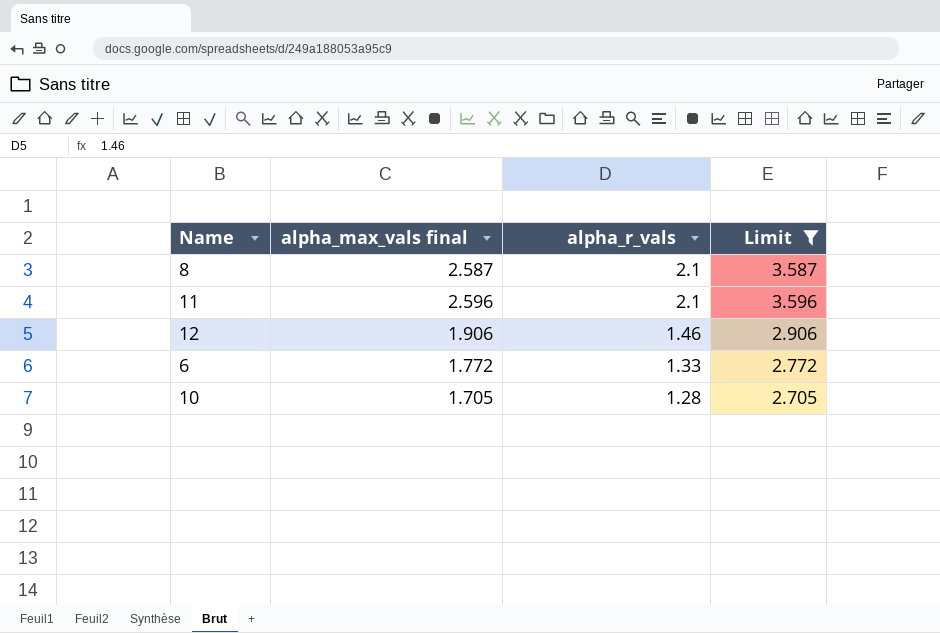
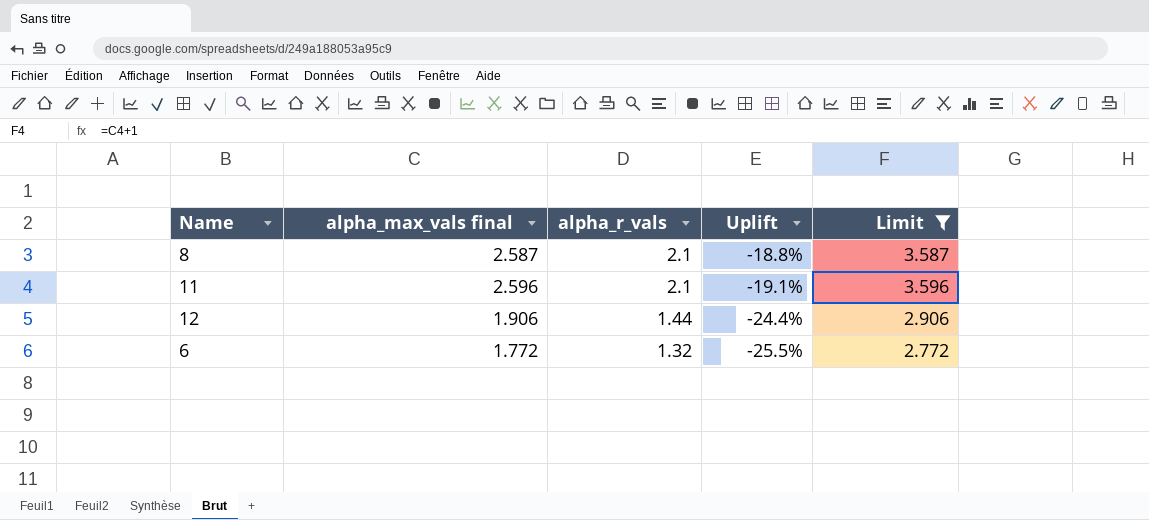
column Uplift | formula: none -> ([alpha_r_vals] - [alpha_max_vals final]) / [alpha_max_vals final]
row 10: 1.705 | 1.28 | 2.705 -> none
12 | alpha_r_vals: 1.46 -> 1.44
6 | alpha_r_vals: 1.33 -> 1.32

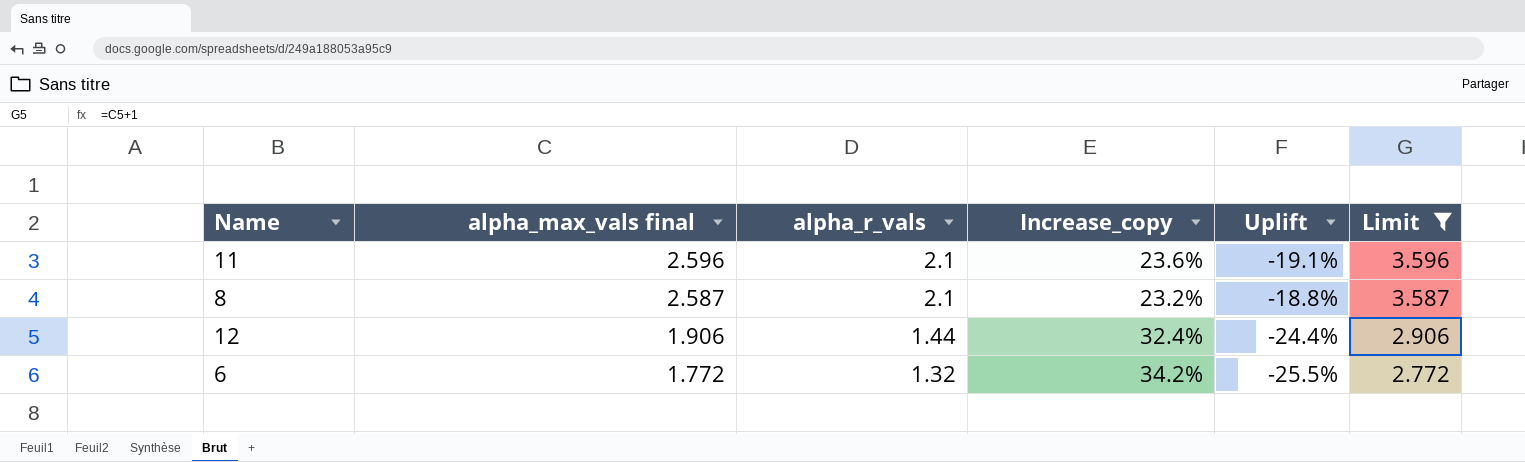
row order: alpha_r_vals descending -> alpha_max_vals final descending
column Increase_copy | formula: none -> ([alpha_max_vals final] - [alpha_r_vals]) / [alpha_r_vals]

